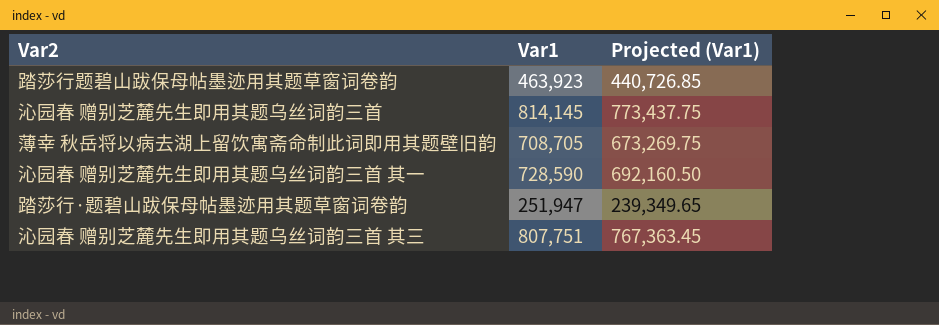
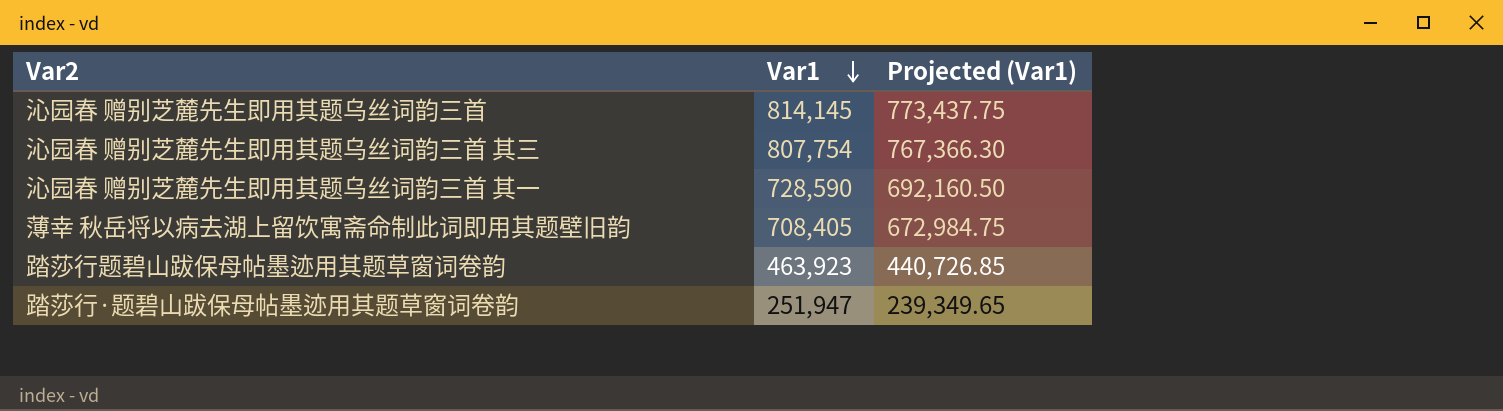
row order: none -> Var1 descending
沁园春 赠别芝麓先生即用其题乌丝词韵三首 其三 | Var1: 807,751 -> 807,754
沁园春 赠别芝麓先生即用其题乌丝词韵三首 其三 | Projected (Var1): 767,363.45 -> 767,366.30
薄幸 秋岳将以病去湖上留饮寓斋命制此词即用其题壁旧韵 | Var1: 708,705 -> 708,405
薄幸 秋岳将以病去湖上留饮寓斋命制此词即用其题壁旧韵 | Projected (Var1): 673,269.75 -> 672,984.75

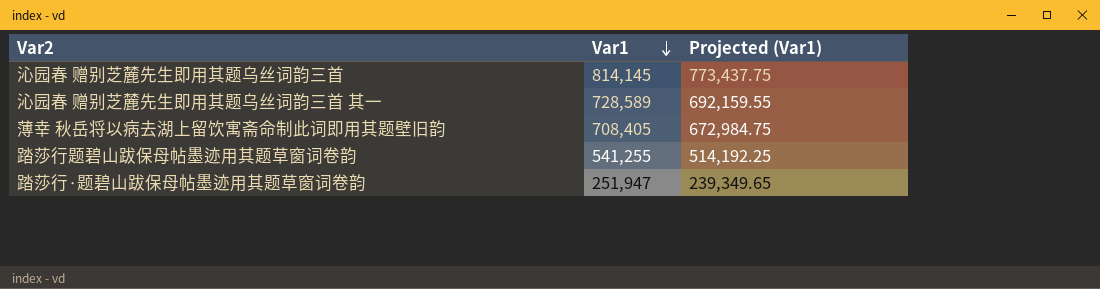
row 沁园春 赠别芝麓先生即用其题乌丝词韵三首 其三: 807,754 | 767,366.30 -> none
沁园春 赠别芝麓先生即用其题乌丝词韵三首 其一 | Var1: 728,590 -> 728,589
沁园春 赠别芝麓先生即用其题乌丝词韵三首 其一 | Projected (Var1): 692,160.50 -> 692,159.55
踏莎行题碧山跋保母帖墨迹用其题草窗词卷韵 | Var1: 463,923 -> 541,255
踏莎行题碧山跋保母帖墨迹用其题草窗词卷韵 | Projected (Var1): 440,726.85 -> 514,192.25

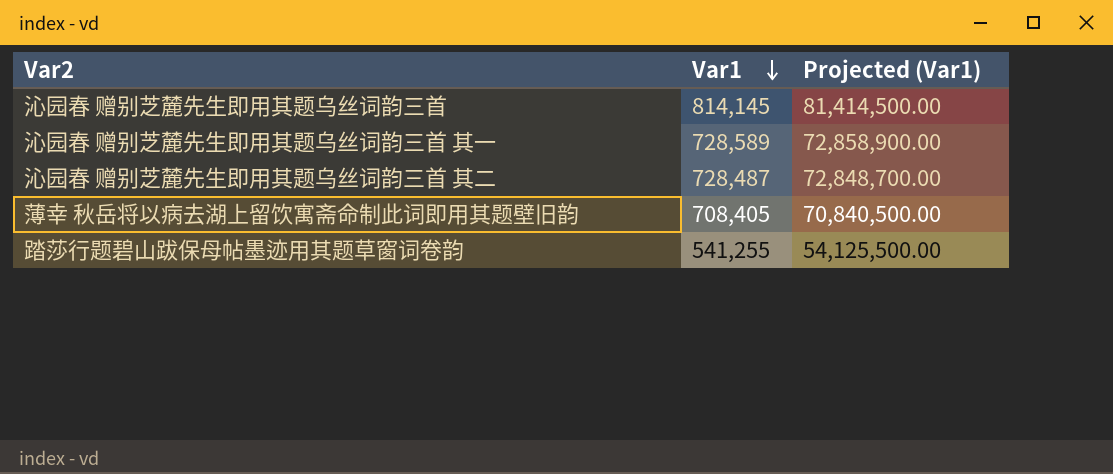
column Projected (Var1) | formula: [Var1] * 0.95 -> [Var1] * 100
row 踏莎行·题碧山跋保母帖墨迹用其题草窗词卷韵: 251,947 | 239,349.65 -> none
row 沁园春 赠别芝麓先生即用其题乌丝词韵三首 其二: none -> 728,487 | 72,848,700.00

